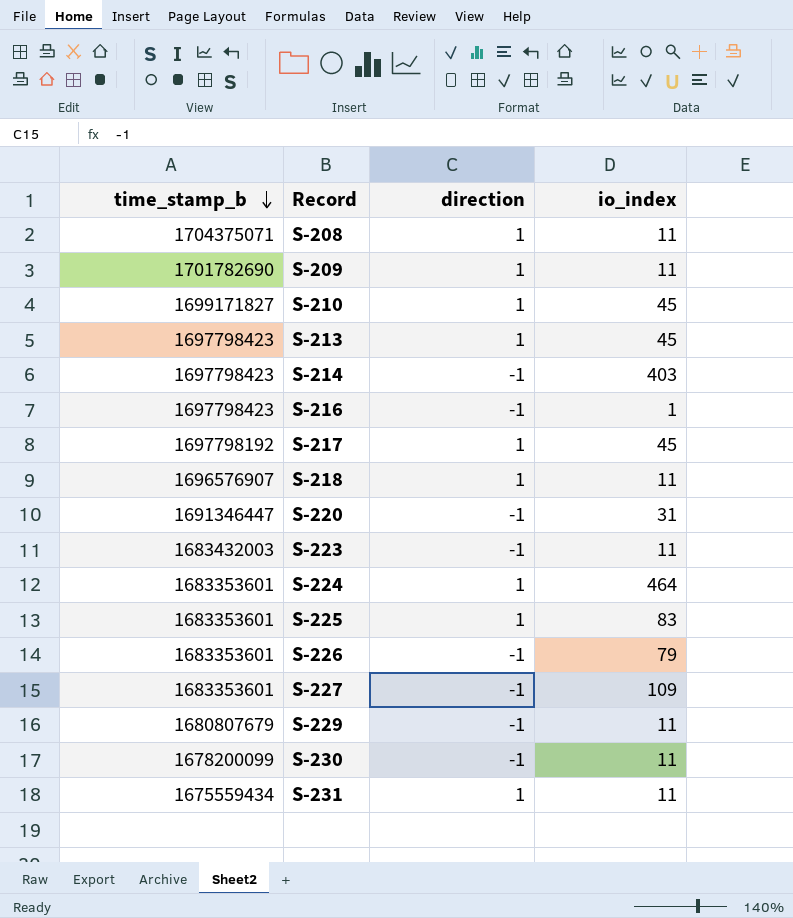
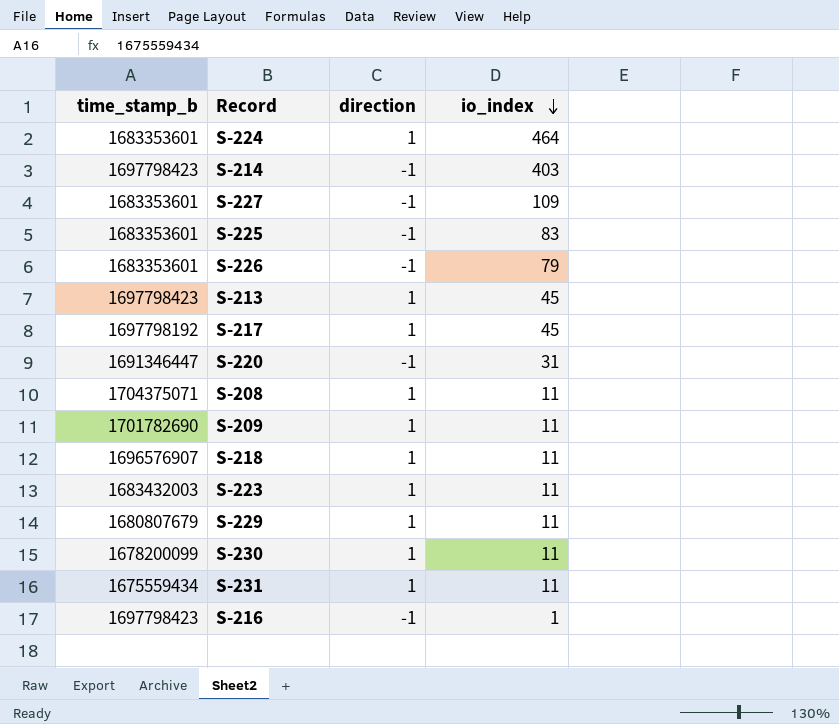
row order: time_stamp_b descending -> io_index descending
row S-210: 1699171827 | 1 | 45 -> none
S-225 | direction: 1 -> -1
S-223 | direction: -1 -> 1
S-229 | direction: -1 -> 1
S-230 | direction: -1 -> 1

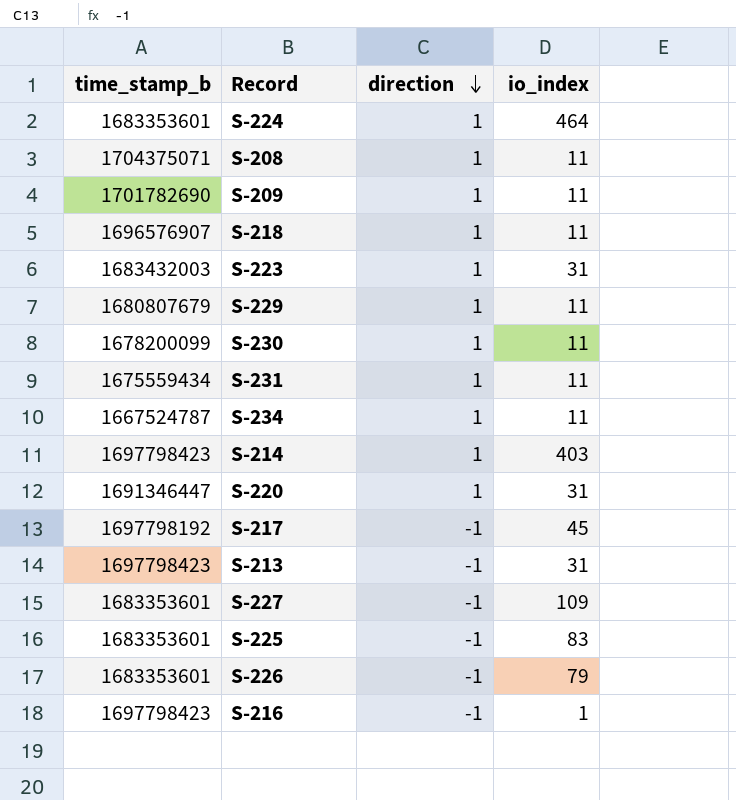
row order: io_index descending -> direction descending
S-223 | io_index: 11 -> 31
row S-234: none -> 1667524787 | 1 | 11
S-214 | direction: -1 -> 1
S-220 | direction: -1 -> 1
S-217 | direction: 1 -> -1
S-213 | direction: 1 -> -1
S-213 | io_index: 45 -> 31

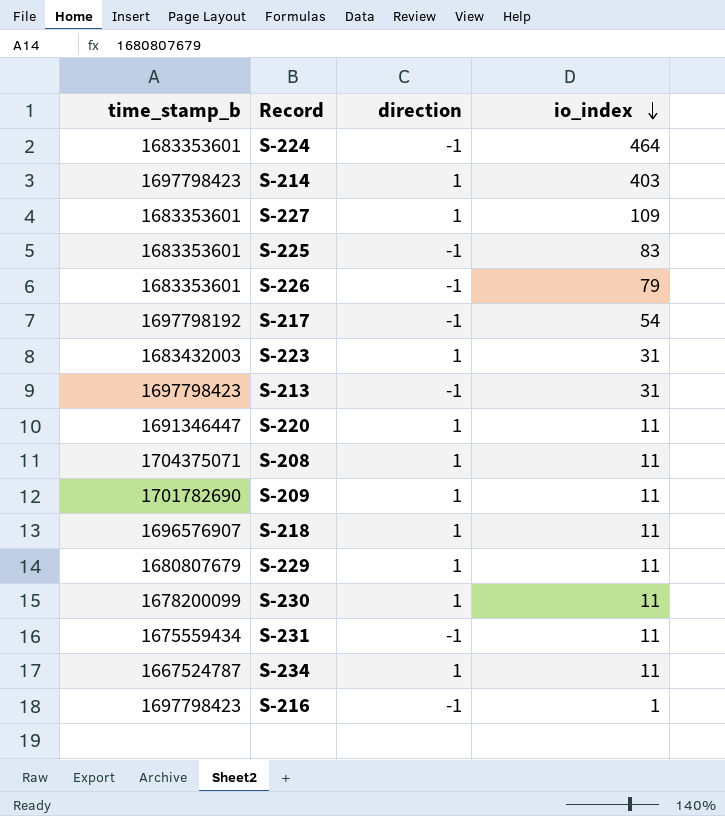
row order: direction descending -> io_index descending
S-224 | direction: 1 -> -1
S-227 | direction: -1 -> 1
S-217 | io_index: 45 -> 54
S-220 | io_index: 31 -> 11
S-231 | direction: 1 -> -1

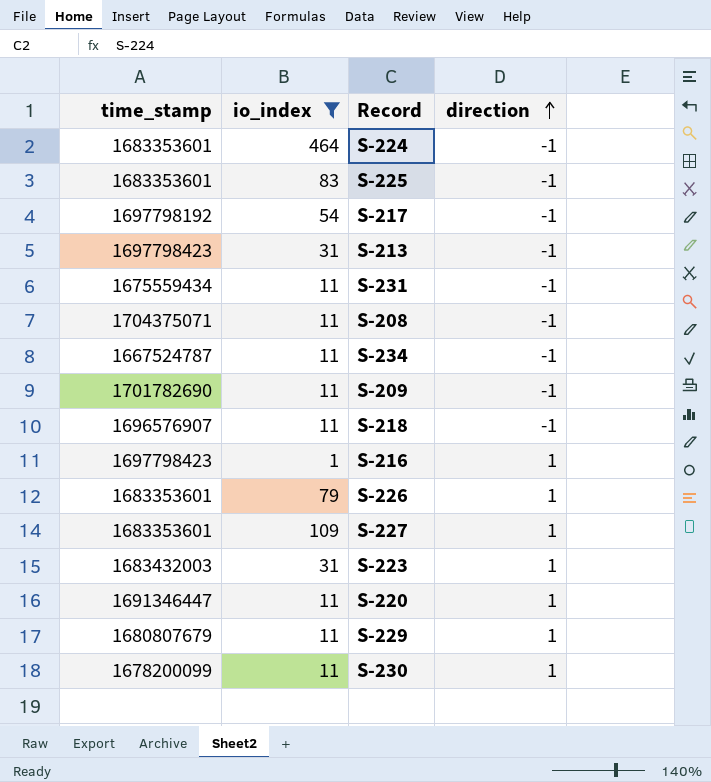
filter: none -> io_index != 403
row order: io_index descending -> direction ascending
column name: time_stamp_b -> time_stamp
column io_index | position: 4 -> 2
S-208 | direction: 1 -> -1
S-234 | direction: 1 -> -1
S-209 | direction: 1 -> -1
S-218 | direction: 1 -> -1
S-216 | direction: -1 -> 1
S-226 | direction: -1 -> 1

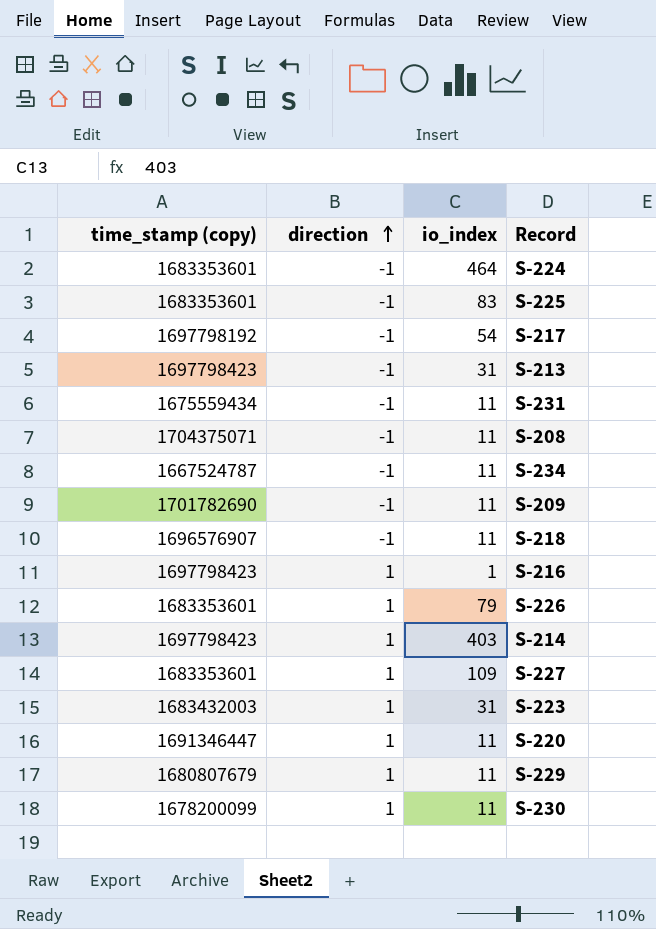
filter: io_index != 403 -> none
column name: time_stamp -> time_stamp (copy)
column direction | position: 4 -> 2

